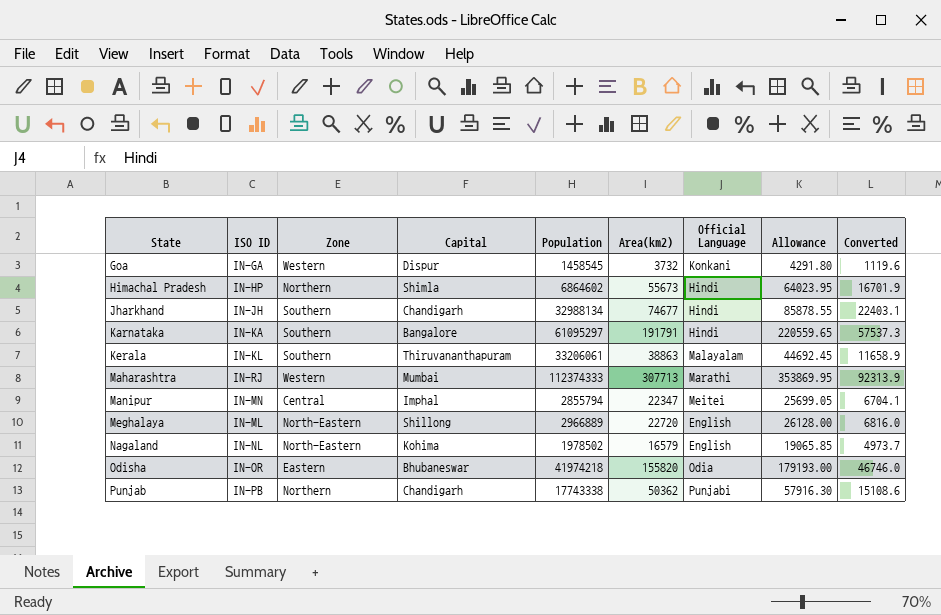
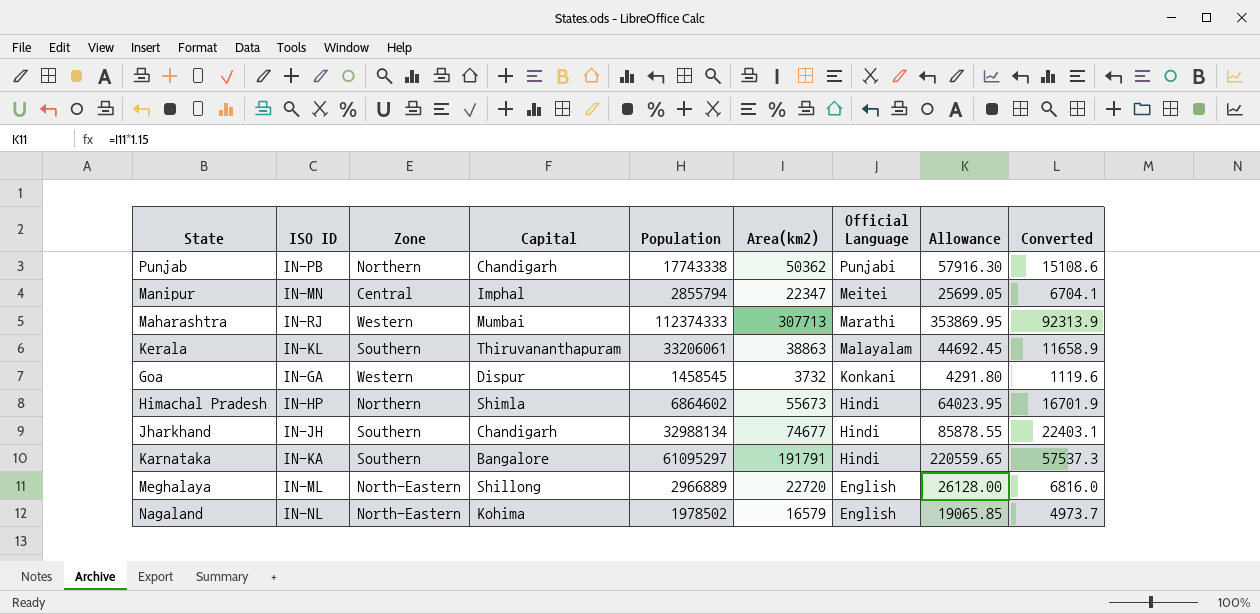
row order: State ascending -> Official Language descending
row Odisha: IN-OR | Eastern | Bhubaneswar | 41974218 | 155820 | Odia | 179193.00 | 46746.0 -> none

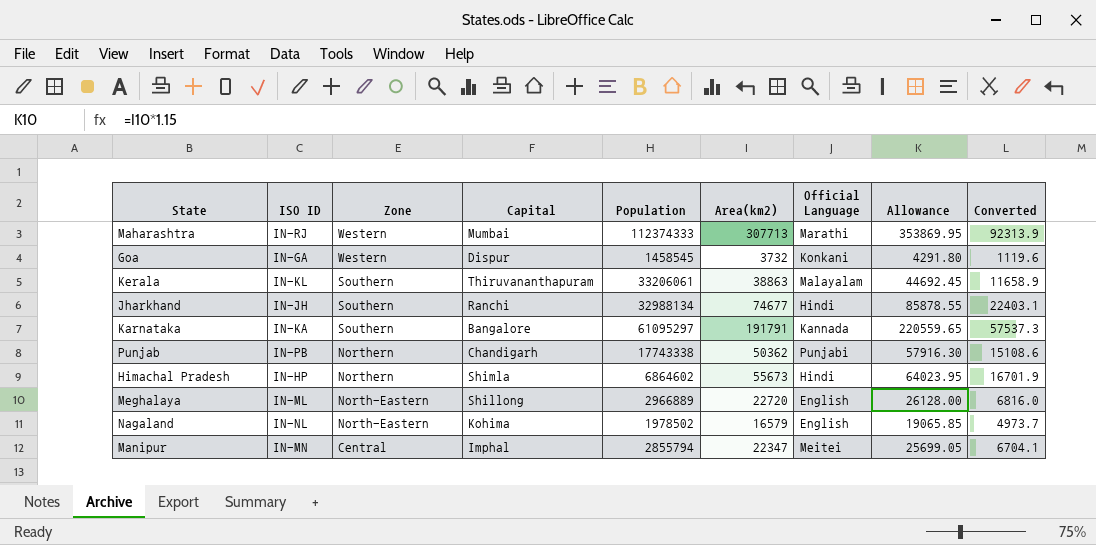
row order: Official Language descending -> Zone descending
Jharkhand | Capital: Chandigarh -> Ranchi
Karnataka | Official Language: Hindi -> Kannada

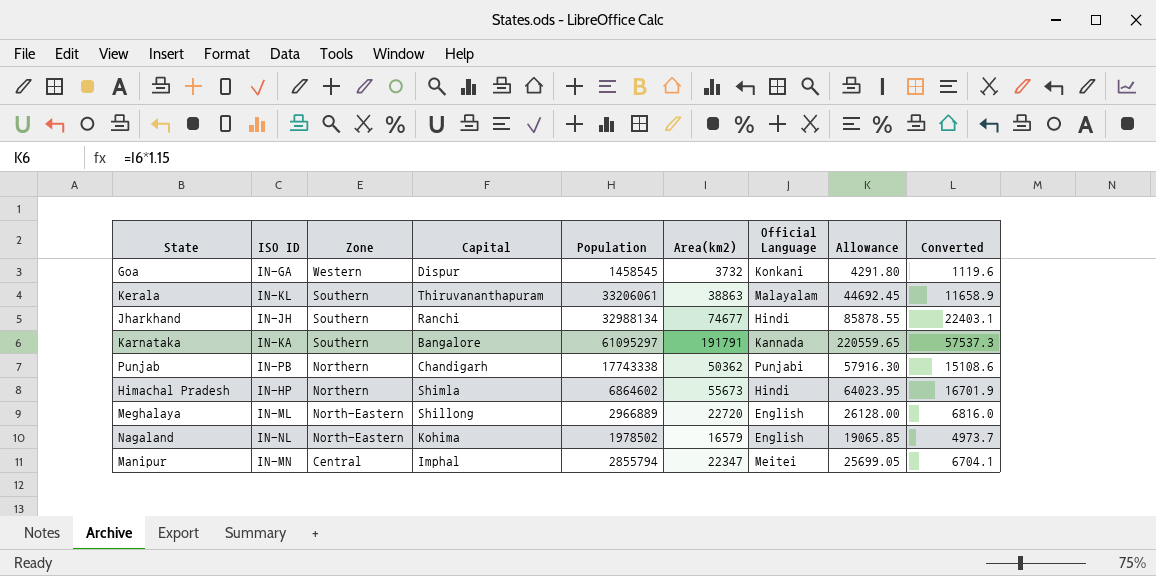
row Maharashtra: IN-RJ | Western | Mumbai | 112374333 | 307713 | Marathi | 353869.95 | 92313.9 -> none

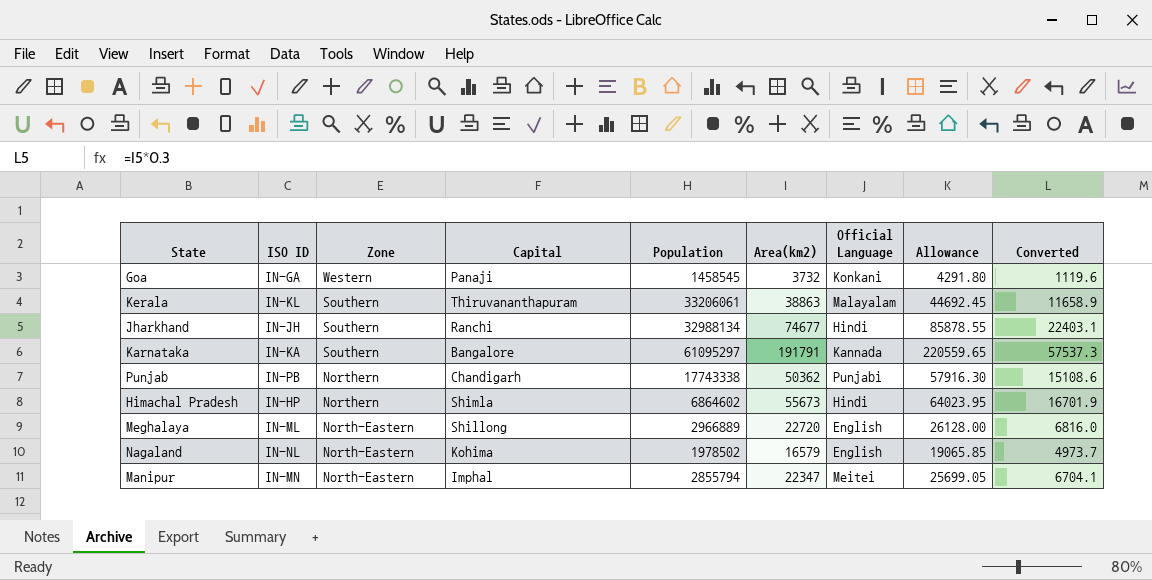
Goa | Capital: Dispur -> Panaji
Manipur | Zone: Central -> North-Eastern

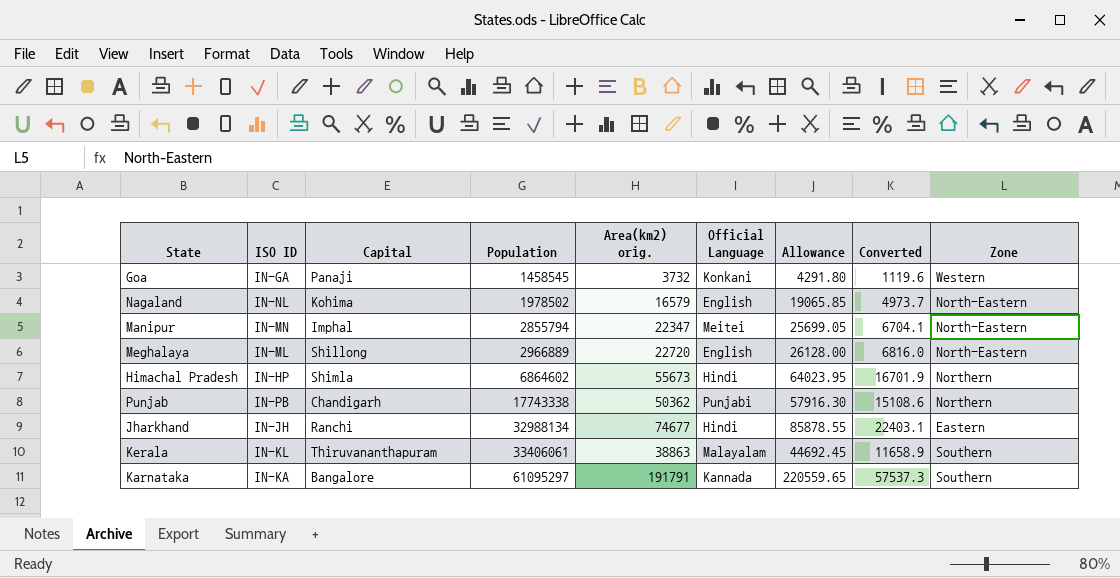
row order: Zone descending -> Population ascending
column name: Area(km2) -> Area(km2) orig.
column Zone | position: 3 -> 9
Jharkhand | Zone: Southern -> Eastern
Kerala | Population: 33206061 -> 33406061

